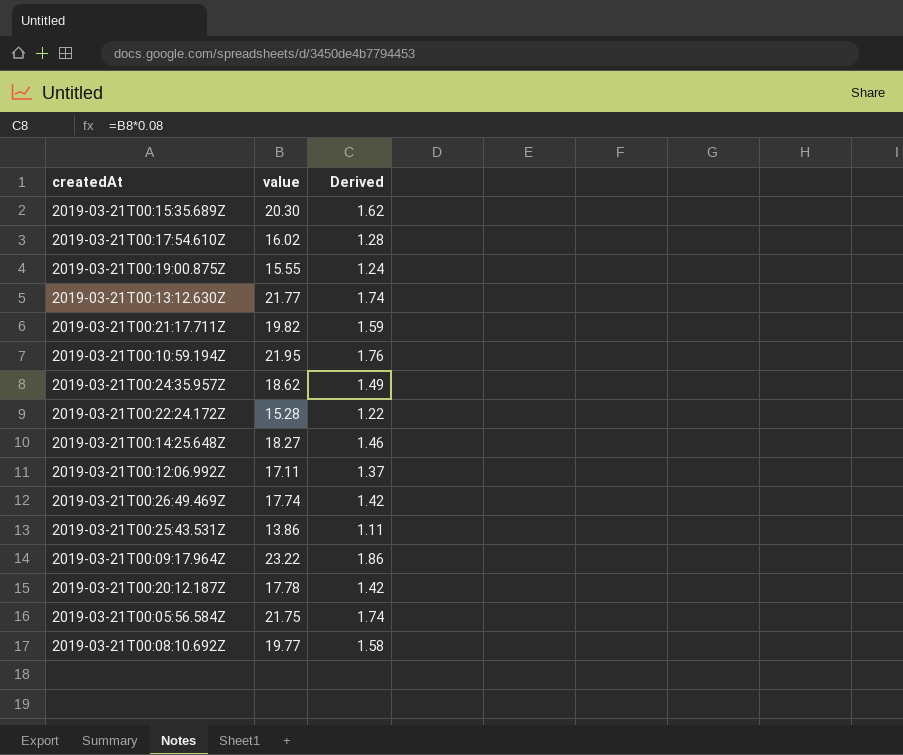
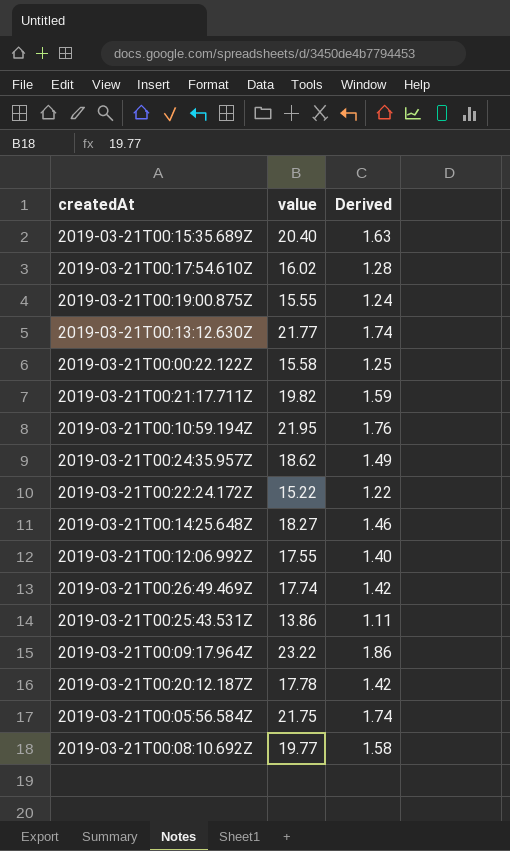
2019-03-21T00:15:35.689Z | value: 20.30 -> 20.40
2019-03-21T00:15:35.689Z | Derived: 1.62 -> 1.63
row 2019-03-21T00:00:22.122Z: none -> 15.58 | 1.25
2019-03-21T00:22:24.172Z | value: 15.28 -> 15.22
2019-03-21T00:12:06.992Z | value: 17.11 -> 17.55
2019-03-21T00:12:06.992Z | Derived: 1.37 -> 1.40

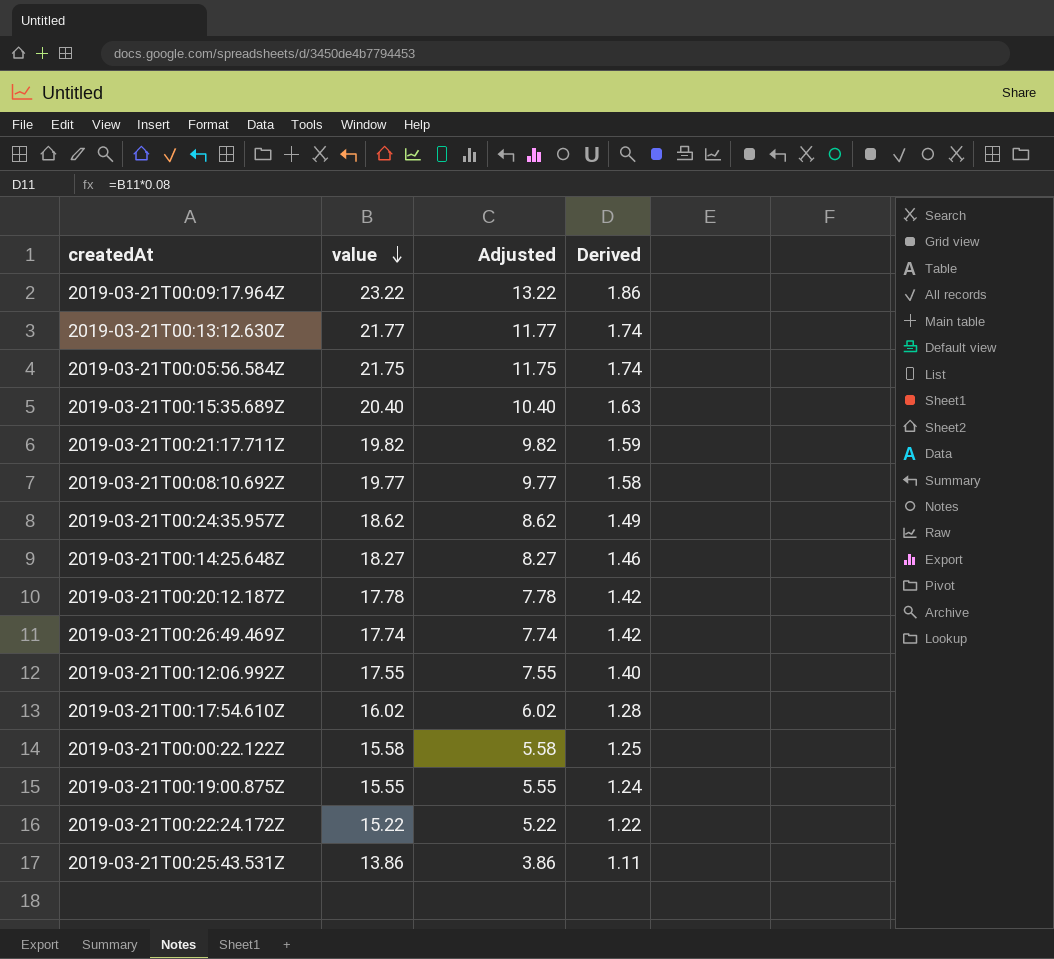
row order: none -> value descending
column Adjusted | formula: none -> [value] - 10
row 2019-03-21T00:10:59.194Z: 21.95 | 1.76 -> none

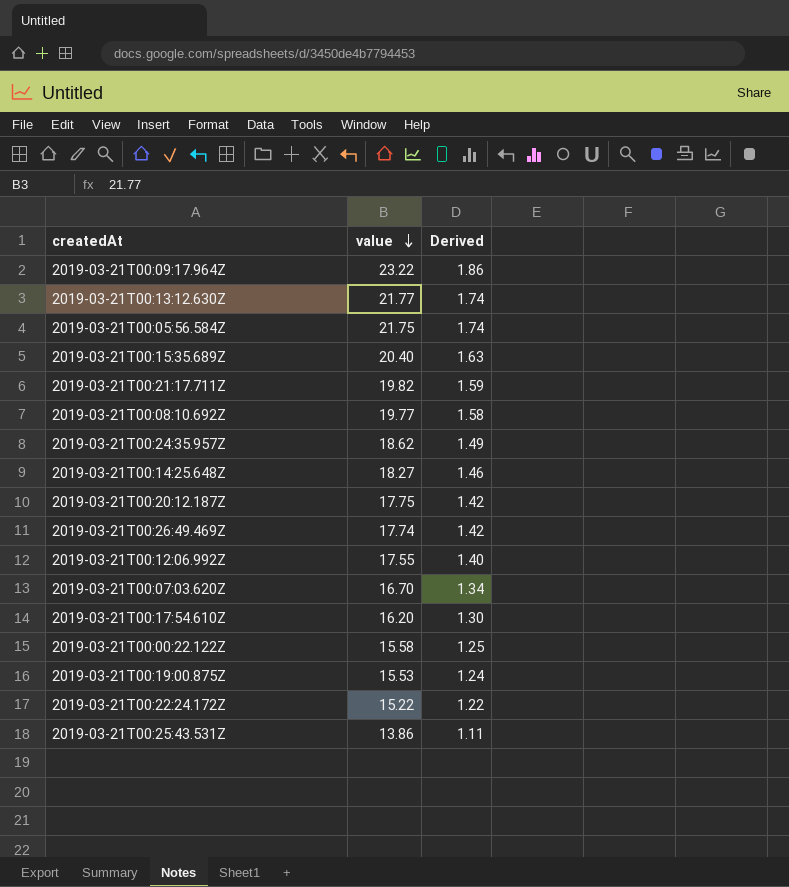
column Adjusted | formula: [value] - 10 -> none
2019-03-21T00:20:12.187Z | value: 17.78 -> 17.75
row 2019-03-21T00:07:03.620Z: none -> 16.70 | 1.34
2019-03-21T00:17:54.610Z | value: 16.02 -> 16.20
2019-03-21T00:17:54.610Z | Derived: 1.28 -> 1.30
2019-03-21T00:19:00.875Z | value: 15.55 -> 15.53

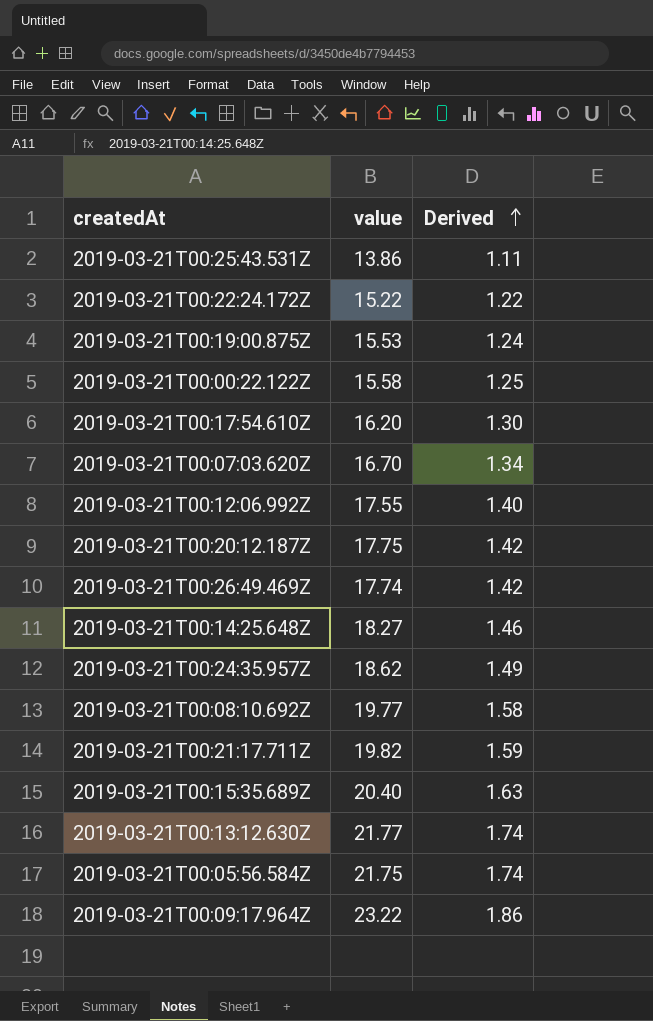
row order: value descending -> Derived ascending

